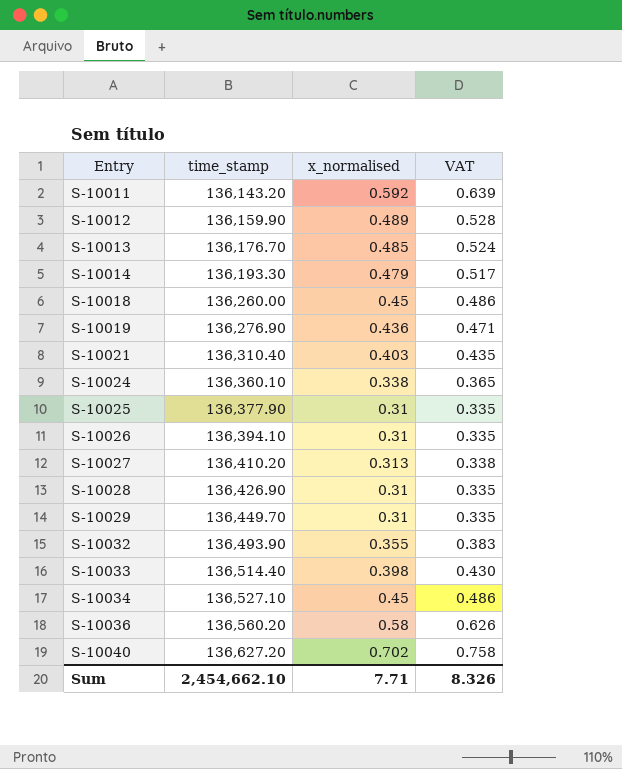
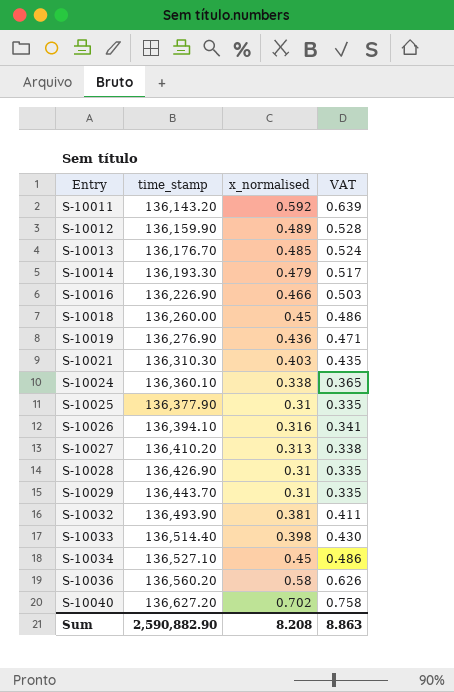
row S-10016: none -> 136,226.90 | 0.466 | 0.503
S-10021 | time_stamp: 136,310.40 -> 136,310.30
S-10026 | x_normalised: 0.31 -> 0.316
S-10026 | VAT: 0.335 -> 0.341
S-10029 | time_stamp: 136,449.70 -> 136,443.70
S-10032 | x_normalised: 0.355 -> 0.381
S-10032 | VAT: 0.383 -> 0.411
Sum | time_stamp: 2,454,662.10 -> 2,590,882.90
Sum | x_normalised: 7.71 -> 8.208
Sum | VAT: 8.326 -> 8.863

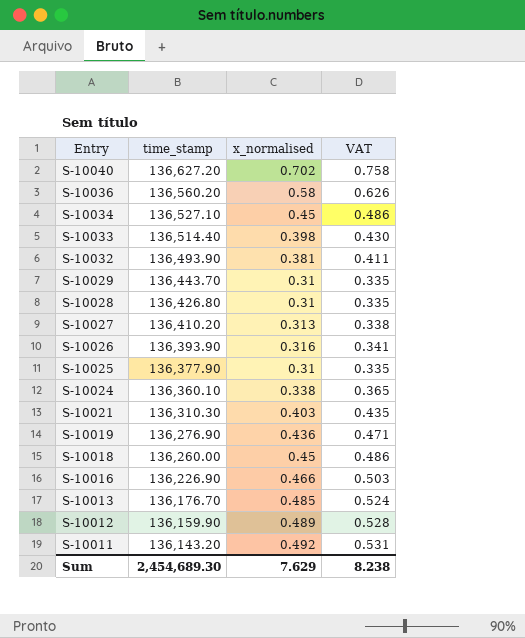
row order: Entry ascending -> Entry descending
row S-10014: 136,193.30 | 0.479 | 0.517 -> none
S-10028 | time_stamp: 136,426.90 -> 136,426.80
S-10026 | time_stamp: 136,394.10 -> 136,393.90
S-10011 | x_normalised: 0.592 -> 0.492
S-10011 | VAT: 0.639 -> 0.531
Sum | time_stamp: 2,590,882.90 -> 2,454,689.30
Sum | x_normalised: 8.208 -> 7.629
Sum | VAT: 8.863 -> 8.238

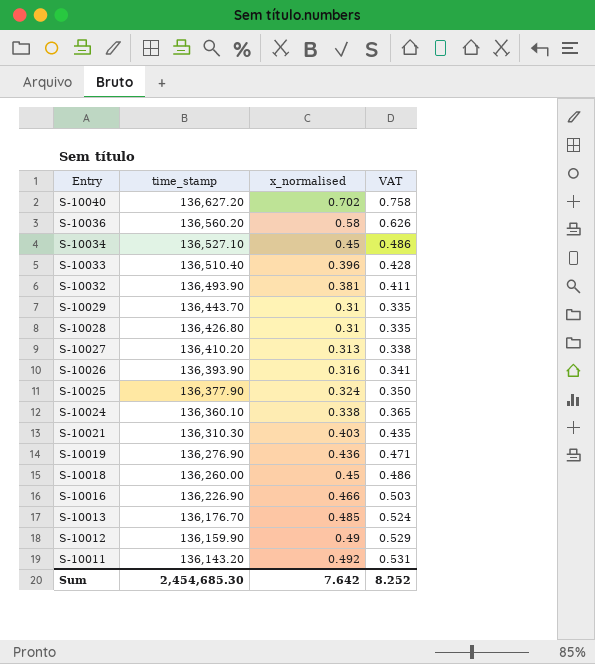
S-10033 | time_stamp: 136,514.40 -> 136,510.40
S-10033 | x_normalised: 0.398 -> 0.396
S-10033 | VAT: 0.430 -> 0.428
S-10025 | x_normalised: 0.31 -> 0.324
S-10025 | VAT: 0.335 -> 0.350
S-10012 | x_normalised: 0.489 -> 0.49
S-10012 | VAT: 0.528 -> 0.529
Sum | time_stamp: 2,454,689.30 -> 2,454,685.30
Sum | x_normalised: 7.629 -> 7.642
Sum | VAT: 8.238 -> 8.252

